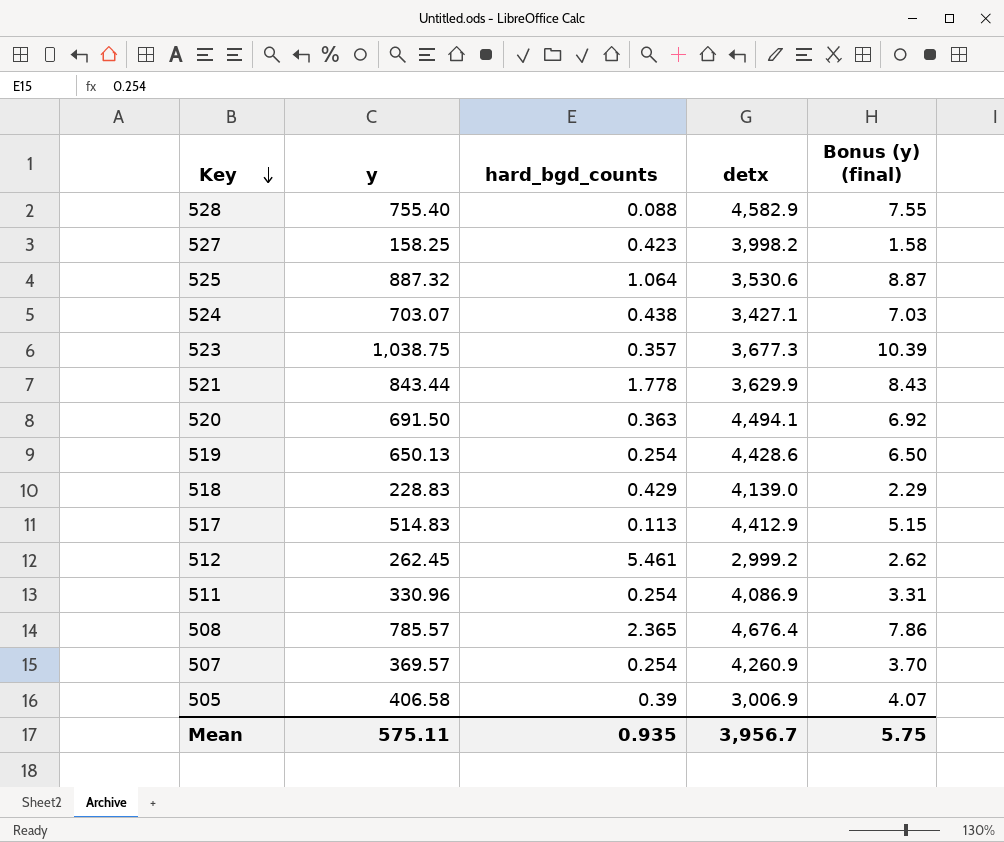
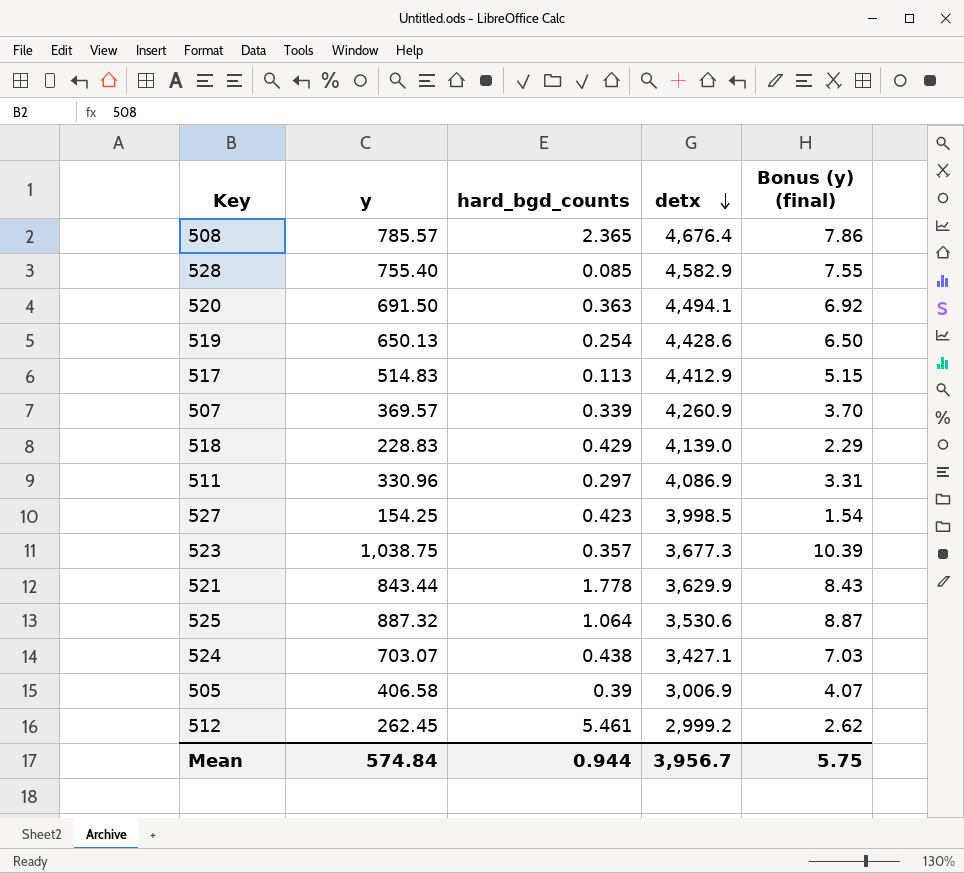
row order: Key descending -> detx descending
528 | hard_bgd_counts: 0.088 -> 0.085
507 | hard_bgd_counts: 0.254 -> 0.339
511 | hard_bgd_counts: 0.254 -> 0.297
527 | y: 158.25 -> 154.25
527 | detx: 3,998.2 -> 3,998.5
527 | Bonus (y) (final): 1.58 -> 1.54
Mean | y: 575.11 -> 574.84
Mean | hard_bgd_counts: 0.935 -> 0.944

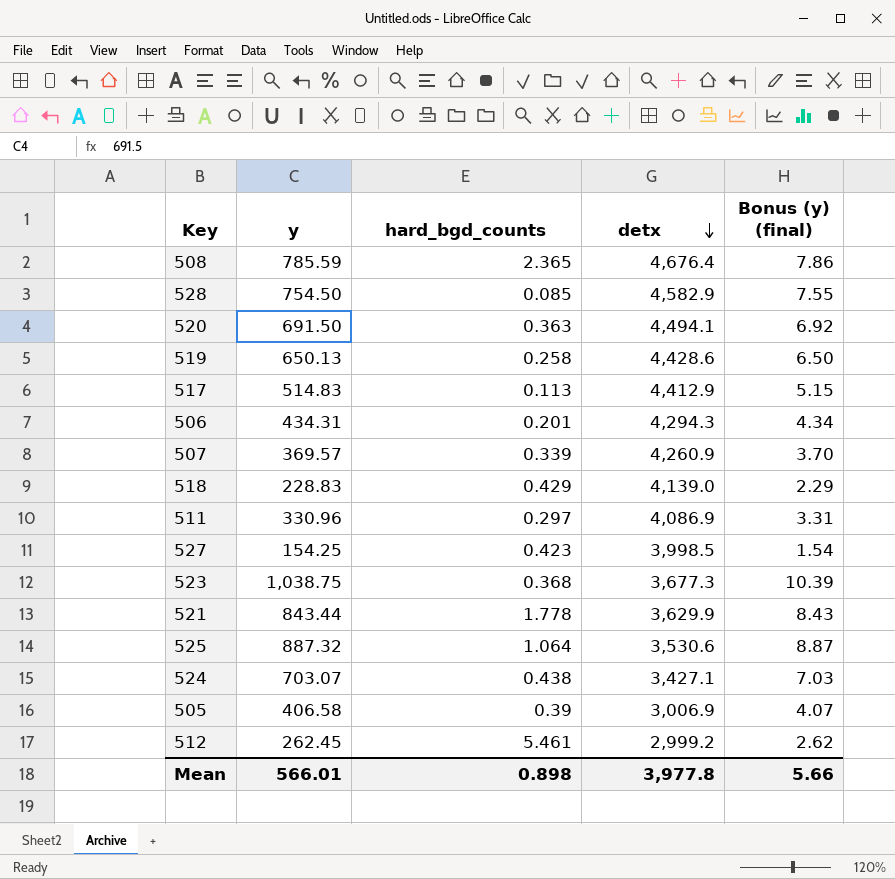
508 | y: 785.57 -> 785.59
528 | y: 755.40 -> 754.50
519 | hard_bgd_counts: 0.254 -> 0.258
row 506: none -> 434.31 | 0.201 | 4,294.3 | 4.34
523 | hard_bgd_counts: 0.357 -> 0.368
Mean | y: 574.84 -> 566.01
Mean | hard_bgd_counts: 0.944 -> 0.898
Mean | detx: 3,956.7 -> 3,977.8
Mean | Bonus (y) (final): 5.75 -> 5.66

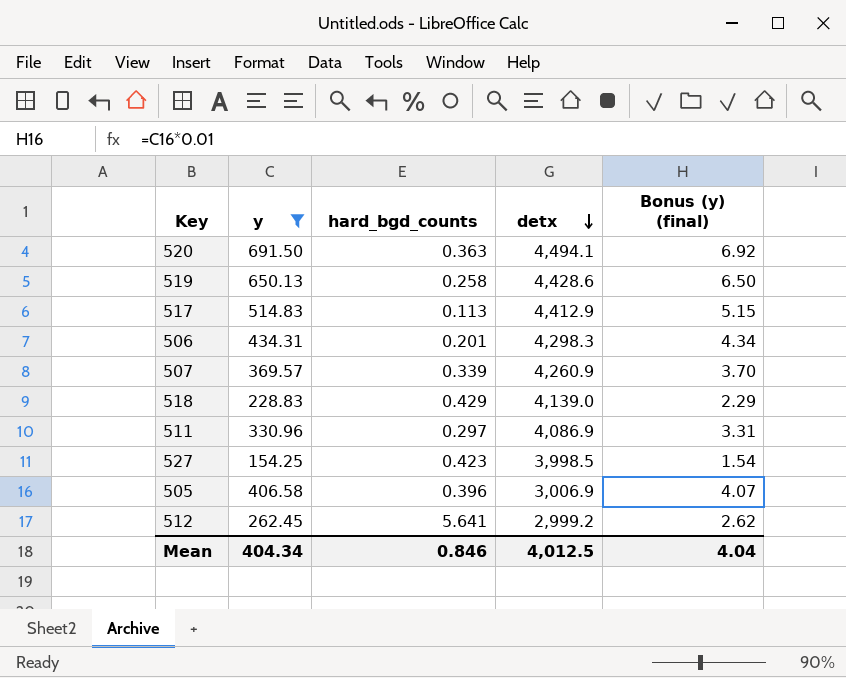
filter: none -> y <= 691.50
506 | detx: 4,294.3 -> 4,298.3
505 | hard_bgd_counts: 0.39 -> 0.396
512 | hard_bgd_counts: 5.461 -> 5.641
Mean | y: 566.01 -> 404.34
Mean | hard_bgd_counts: 0.898 -> 0.846
Mean | detx: 3,977.8 -> 4,012.5
Mean | Bonus (y) (final): 5.66 -> 4.04

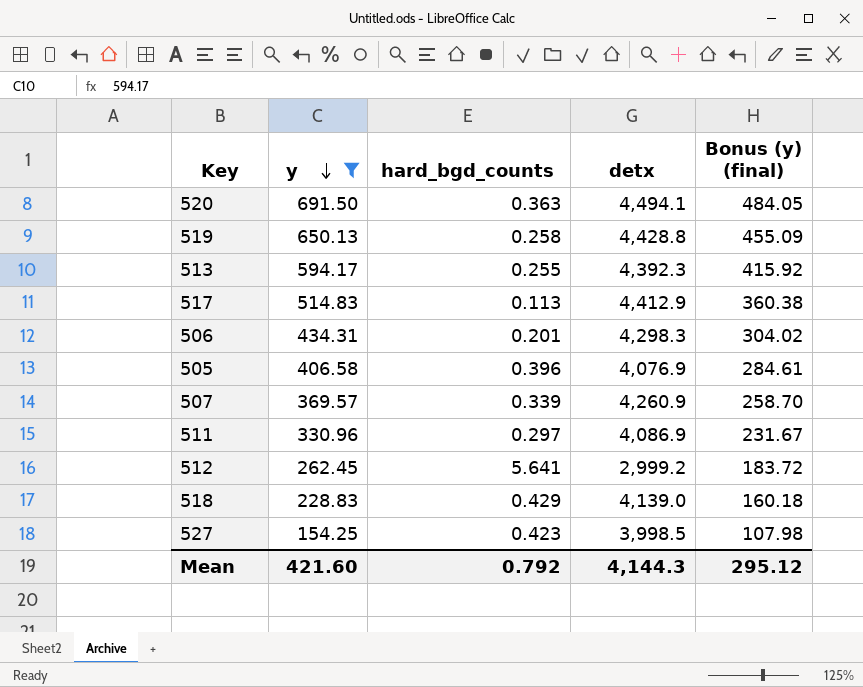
row order: detx descending -> y descending
column Bonus (y) (final) | formula: [y] * 0.01 -> [y] * 0.7
519 | detx: 4,428.6 -> 4,428.8
row 513: none -> 594.17 | 0.255 | 4,392.3 | 415.92
505 | detx: 3,006.9 -> 4,076.9
Mean | y: 404.34 -> 421.60
Mean | hard_bgd_counts: 0.846 -> 0.792
Mean | detx: 4,012.5 -> 4,144.3
Mean | Bonus (y) (final): 4.04 -> 295.12

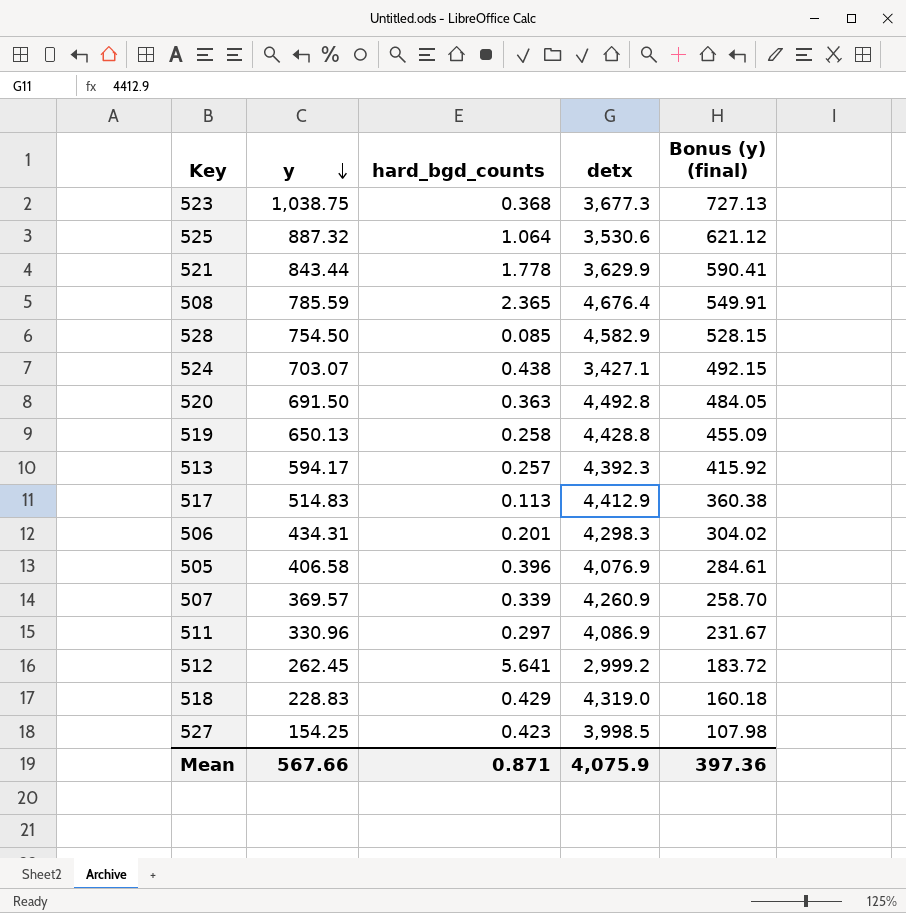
filter: y <= 691.50 -> none
520 | detx: 4,494.1 -> 4,492.8
513 | hard_bgd_counts: 0.255 -> 0.257
518 | detx: 4,139.0 -> 4,319.0
Mean | y: 421.60 -> 567.66
Mean | hard_bgd_counts: 0.792 -> 0.871
Mean | detx: 4,144.3 -> 4,075.9
Mean | Bonus (y) (final): 295.12 -> 397.36

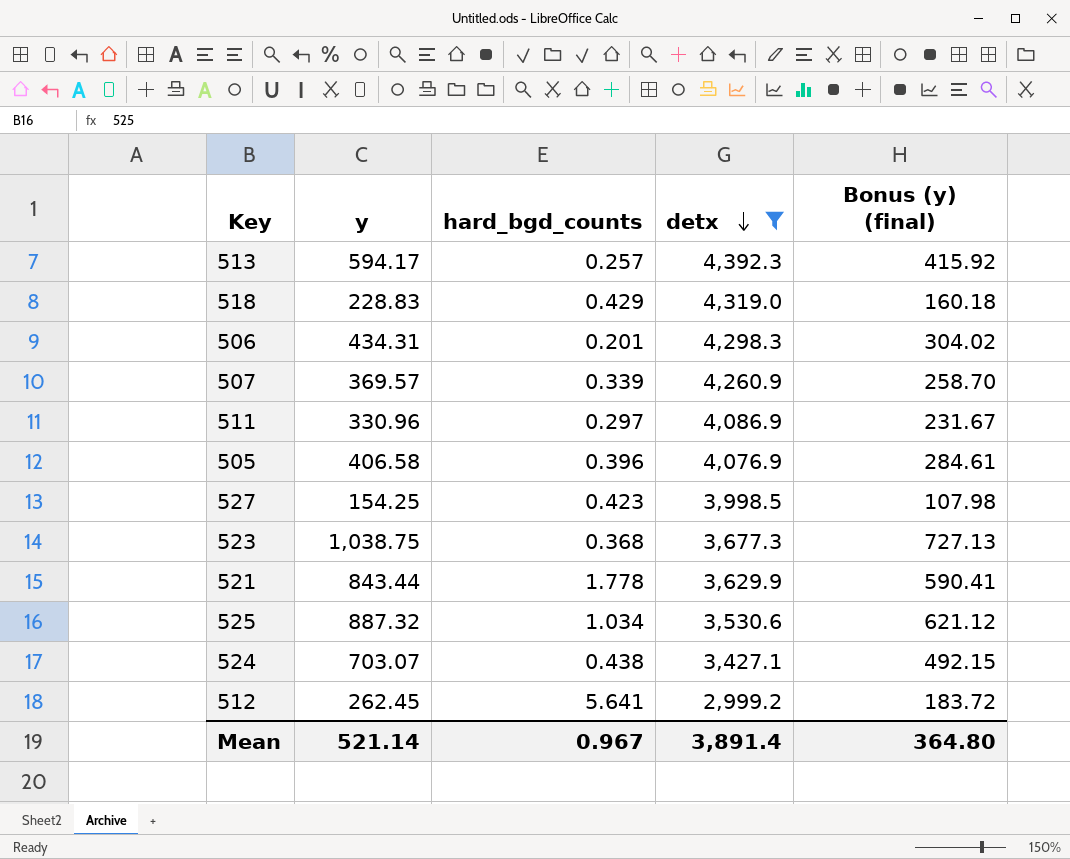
filter: none -> detx <= 4,392.3
row order: y descending -> detx descending
525 | hard_bgd_counts: 1.064 -> 1.034
Mean | y: 567.66 -> 521.14
Mean | hard_bgd_counts: 0.871 -> 0.967
Mean | detx: 4,075.9 -> 3,891.4
Mean | Bonus (y) (final): 397.36 -> 364.80

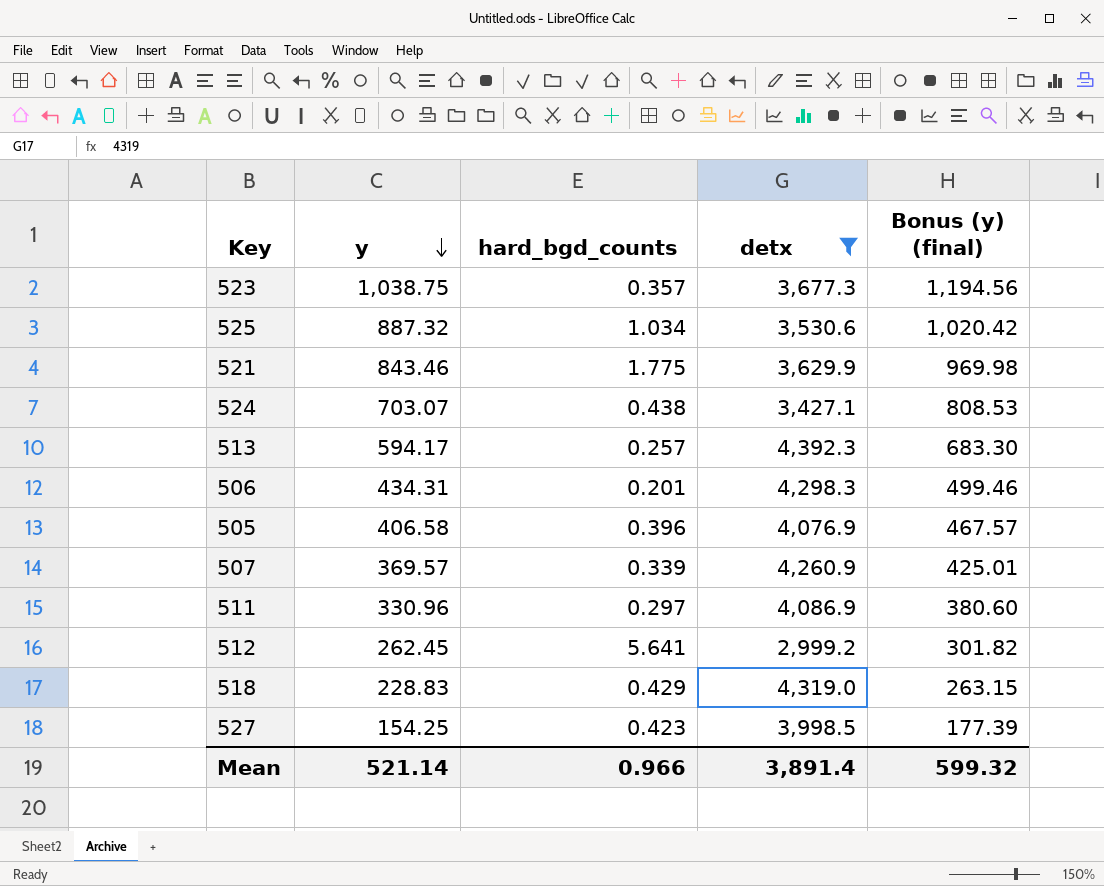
row order: detx descending -> y descending
column Bonus (y) (final) | formula: [y] * 0.7 -> [y] * 1.15
523 | hard_bgd_counts: 0.368 -> 0.357
521 | y: 843.44 -> 843.46
521 | hard_bgd_counts: 1.778 -> 1.775
Mean | hard_bgd_counts: 0.967 -> 0.966
Mean | Bonus (y) (final): 364.80 -> 599.32

